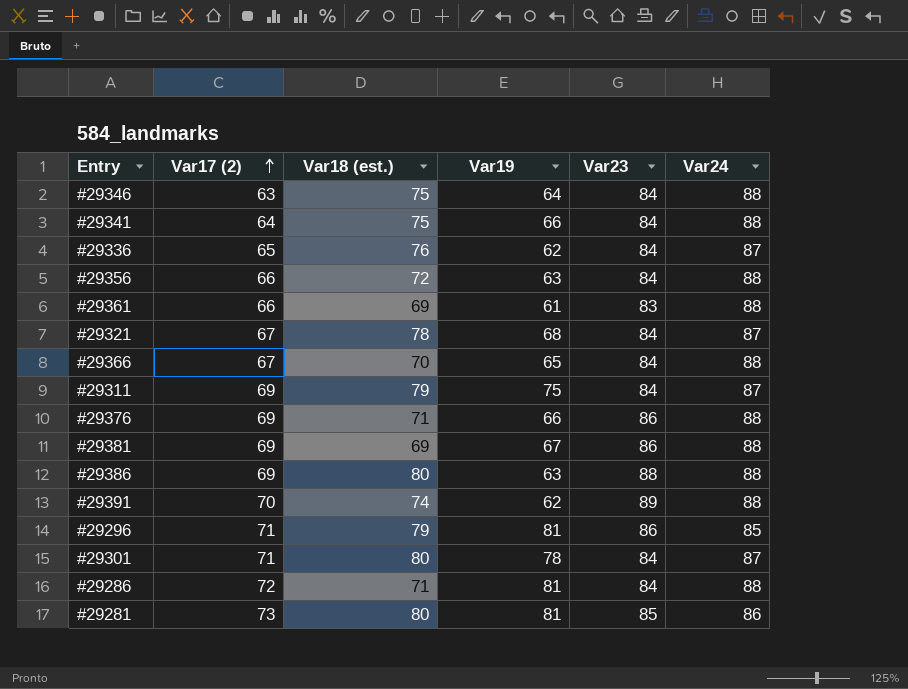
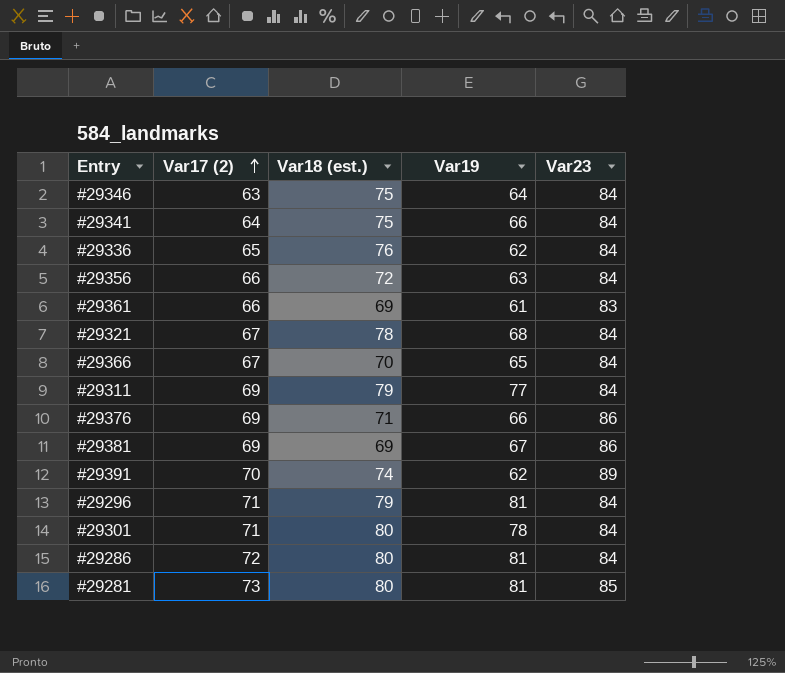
column Var24 | position: 6 -> none
row #29386: 69 | 80 | 63 | 88 | 88 -> none
#29311 | Var19: 75 -> 77
#29296 | Var23: 86 -> 84
#29286 | Var18 (est.): 71 -> 80

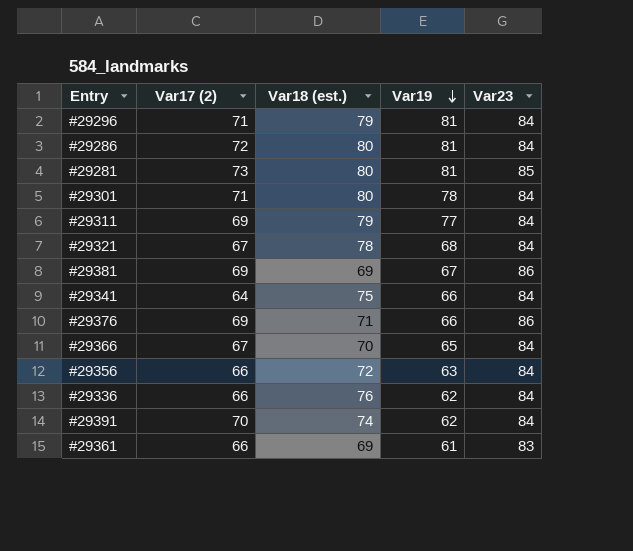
row order: Var17 (2) ascending -> Var19 descending
row #29346: 63 | 75 | 64 | 84 -> none
#29336 | Var17 (2): 65 -> 66
#29391 | Var23: 89 -> 84

